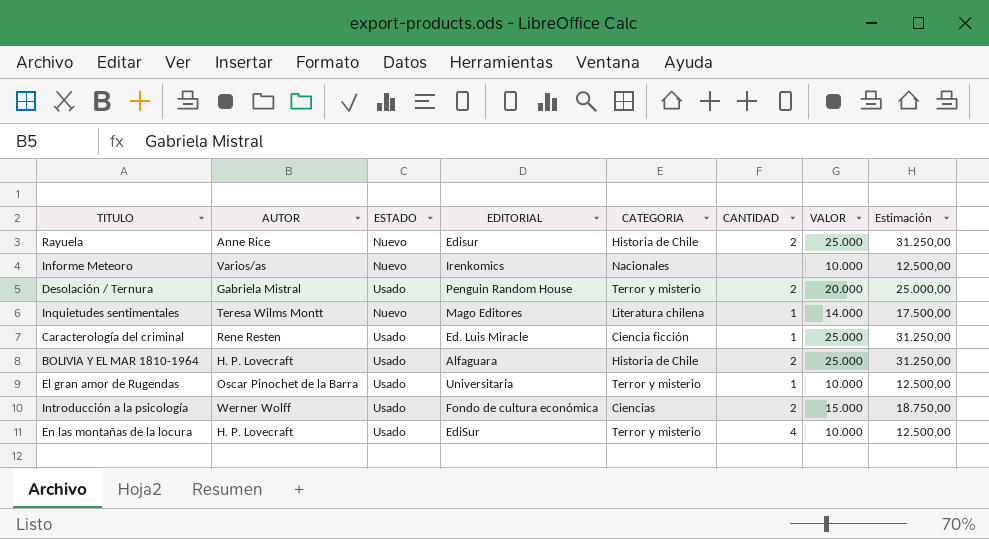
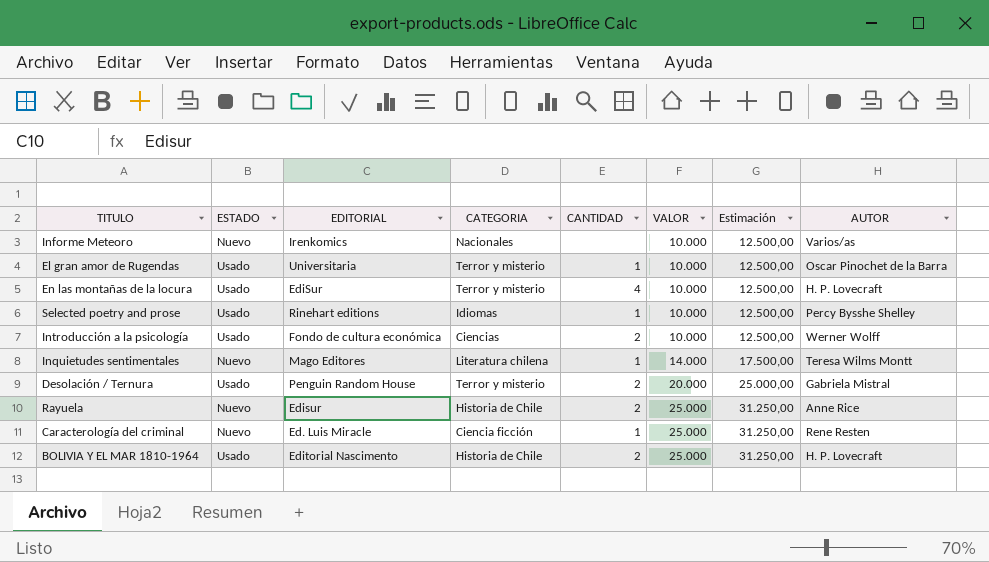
row order: none -> VALOR ascending
column AUTOR | position: 2 -> 8
row Selected poetry and prose: none -> Usado | Rinehart editions | Idiomas | 1 | 10.000 | 12.500,00 | Percy Bysshe Shelley
Introducción a la psicología | VALOR: 15.000 -> 10.000
Introducción a la psicología | Estimación: 18.750,00 -> 12.500,00
Caracterología del criminal | ESTADO: Usado -> Nuevo
BOLIVIA Y EL MAR 1810-1964 | EDITORIAL: Alfaguara -> Editorial Nascimento

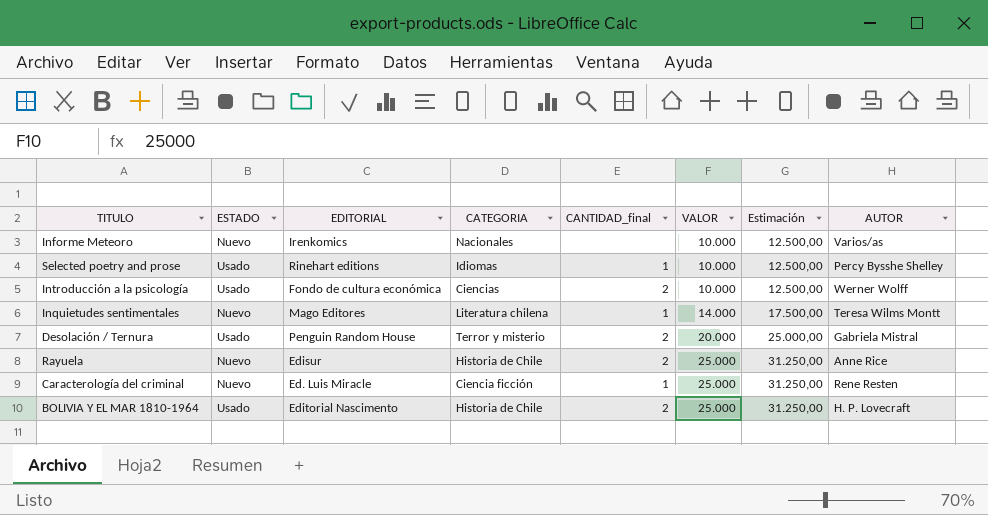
column name: CANTIDAD -> CANTIDAD_final
row El gran amor de Rugendas: Usado | Universitaria | Terror y misterio | 1 | 10.000 | 12.500,00 | Oscar Pinochet de la Barra -> none
row En las montañas de la locura: Usado | EdiSur | Terror y misterio | 4 | 10.000 | 12.500,00 | H. P. Lovecraft -> none

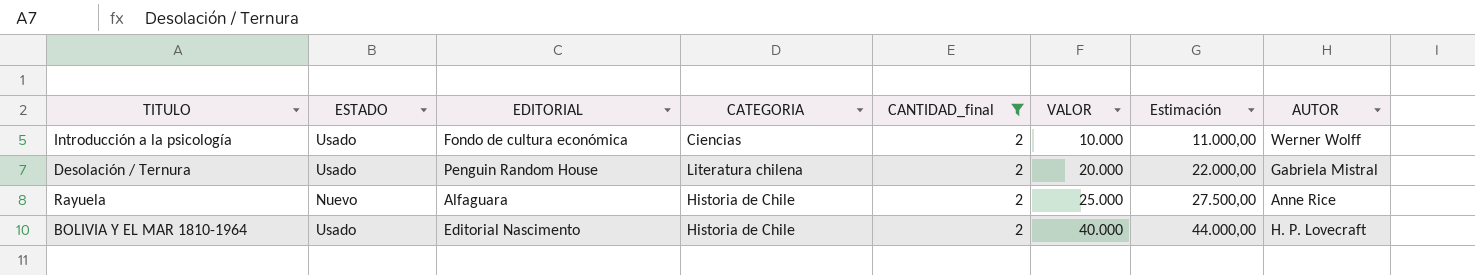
filter: none -> CANTIDAD_final = 2
column Estimación | formula: [VALOR] * 1,25 -> [VALOR] * 1,1
Desolación / Ternura | CATEGORIA: Terror y misterio -> Literatura chilena
Rayuela | EDITORIAL: Edisur -> Alfaguara
BOLIVIA Y EL MAR 1810-1964 | VALOR: 25.000 -> 40.000

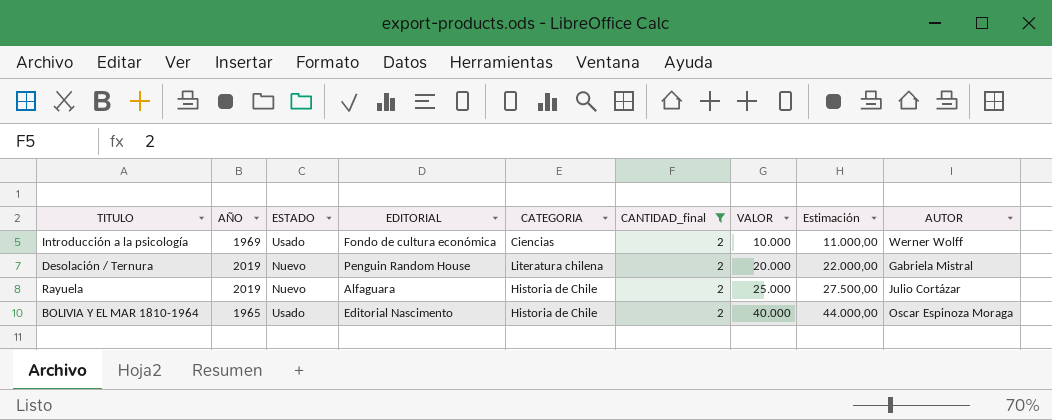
column AÑO | position: none -> 2
Desolación / Ternura | ESTADO: Usado -> Nuevo
Rayuela | AUTOR: Anne Rice -> Julio Cortázar
BOLIVIA Y EL MAR 1810-1964 | AUTOR: H. P. Lovecraft -> Oscar Espinoza Moraga

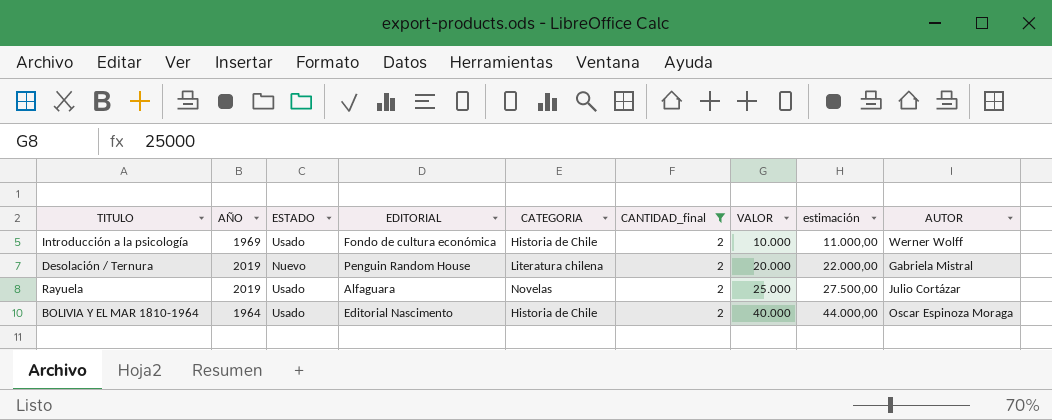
column name: Estimación -> estimación
Introducción a la psicología | CATEGORIA: Ciencias -> Historia de Chile
Rayuela | ESTADO: Nuevo -> Usado
Rayuela | CATEGORIA: Historia de Chile -> Novelas
BOLIVIA Y EL MAR 1810-1964 | AÑO: 1965 -> 1964

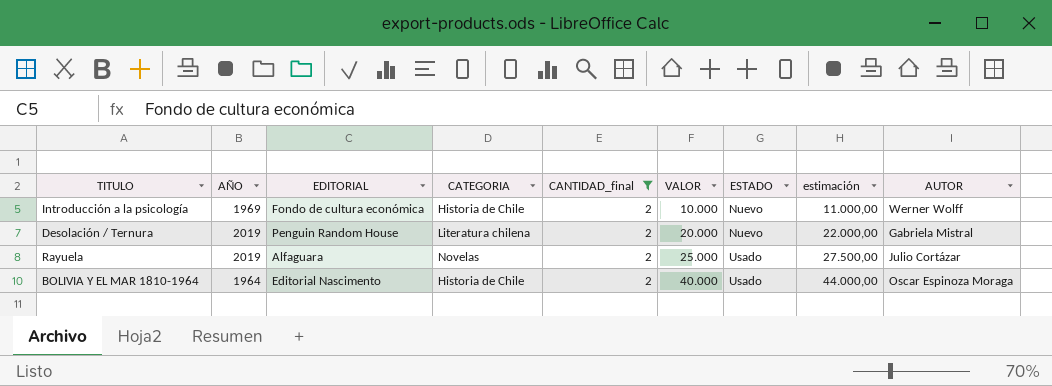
column ESTADO | position: 3 -> 7
Introducción a la psicología | ESTADO: Usado -> Nuevo

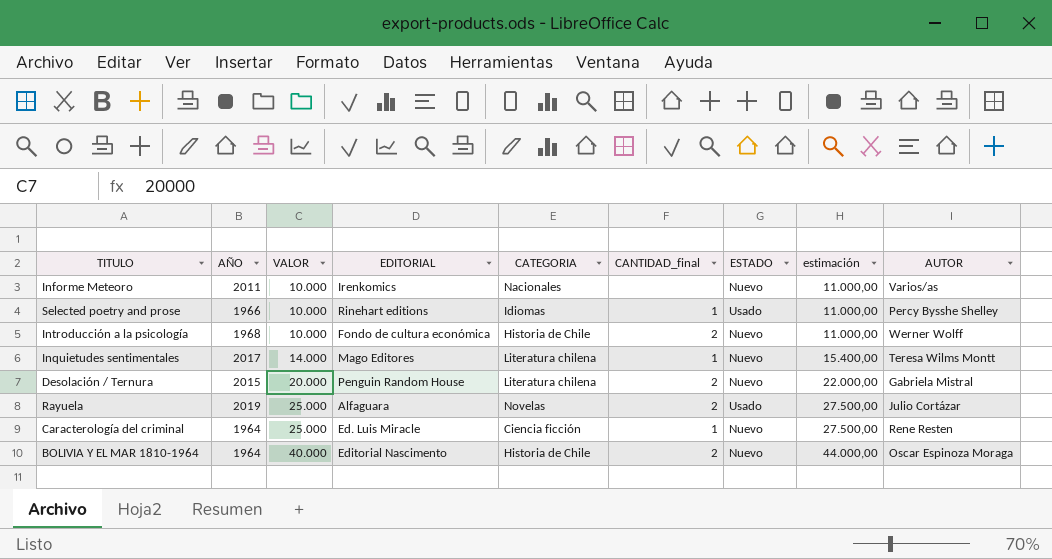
filter: CANTIDAD_final = 2 -> none
column VALOR | position: 6 -> 3
Introducción a la psicología | AÑO: 1969 -> 1968
Desolación / Ternura | AÑO: 2019 -> 2015
BOLIVIA Y EL MAR 1810-1964 | ESTADO: Usado -> Nuevo

